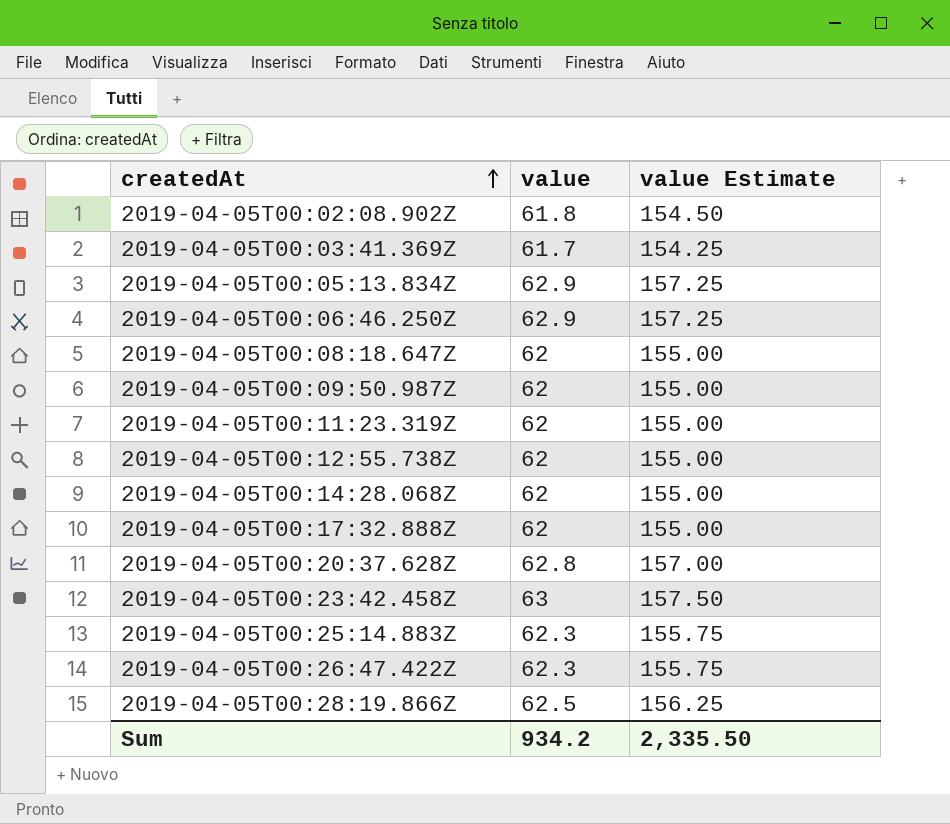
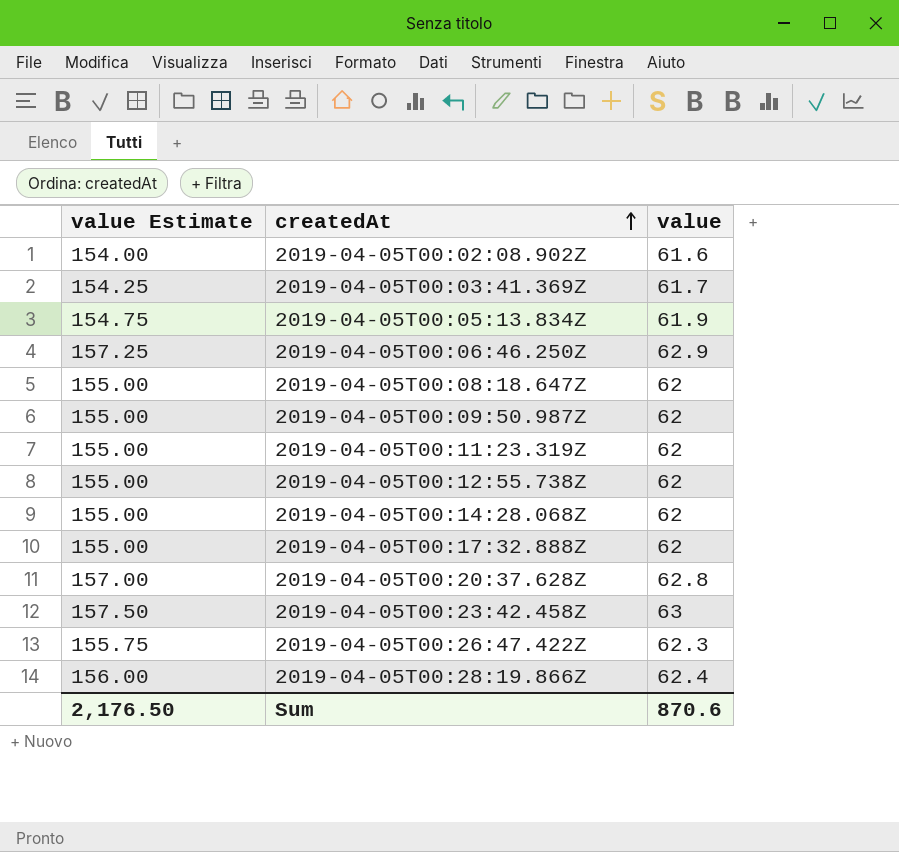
column value Estimate | position: 3 -> 1
row 2019-04-05T00:25:14.883Z: 62.3 | 155.75 -> none
2019-04-05T00:02:08.902Z | value Estimate: 154.50 -> 154.00
2019-04-05T00:02:08.902Z | value: 61.8 -> 61.6
2019-04-05T00:05:13.834Z | value Estimate: 157.25 -> 154.75
2019-04-05T00:05:13.834Z | value: 62.9 -> 61.9
2019-04-05T00:28:19.866Z | value Estimate: 156.25 -> 156.00
2019-04-05T00:28:19.866Z | value: 62.5 -> 62.4
Sum | value Estimate: 2,335.50 -> 2,176.50
Sum | value: 934.2 -> 870.6

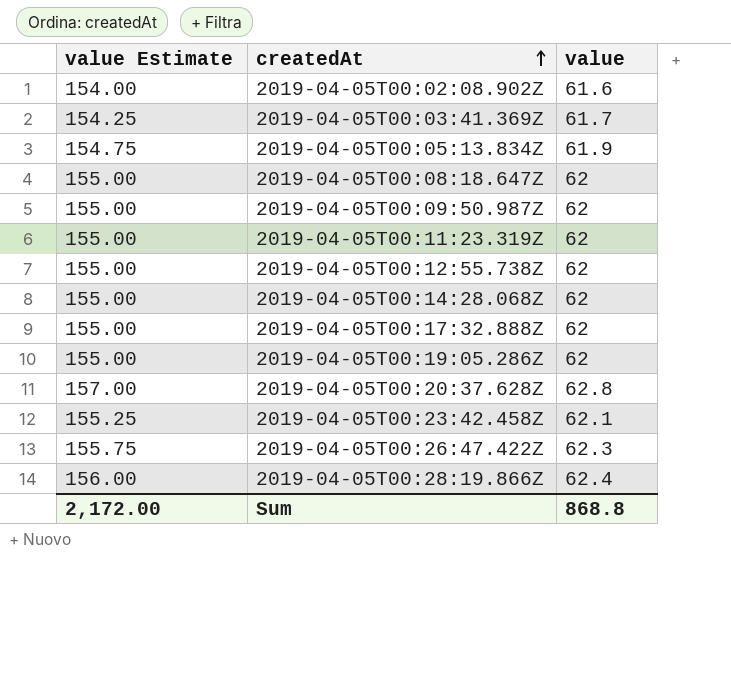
row 2019-04-05T00:06:46.250Z: 157.25 | 62.9 -> none
row 2019-04-05T00:19:05.286Z: none -> 155.00 | 62
2019-04-05T00:23:42.458Z | value Estimate: 157.50 -> 155.25
2019-04-05T00:23:42.458Z | value: 63 -> 62.1
Sum | value Estimate: 2,176.50 -> 2,172.00
Sum | value: 870.6 -> 868.8

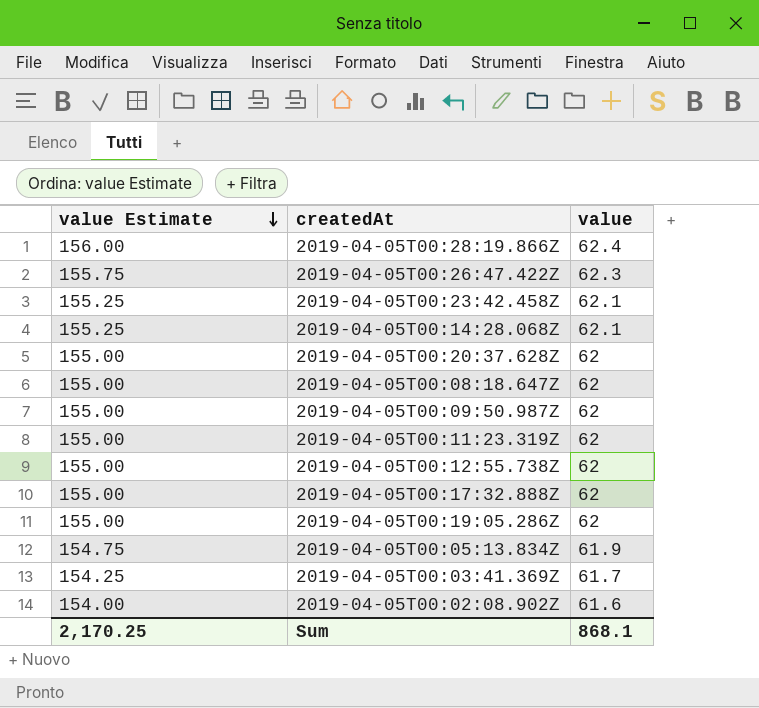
row order: createdAt ascending -> value Estimate descending
2019-04-05T00:14:28.068Z | value Estimate: 155.00 -> 155.25
2019-04-05T00:14:28.068Z | value: 62 -> 62.1
2019-04-05T00:20:37.628Z | value Estimate: 157.00 -> 155.00
2019-04-05T00:20:37.628Z | value: 62.8 -> 62
Sum | value Estimate: 2,172.00 -> 2,170.25
Sum | value: 868.8 -> 868.1

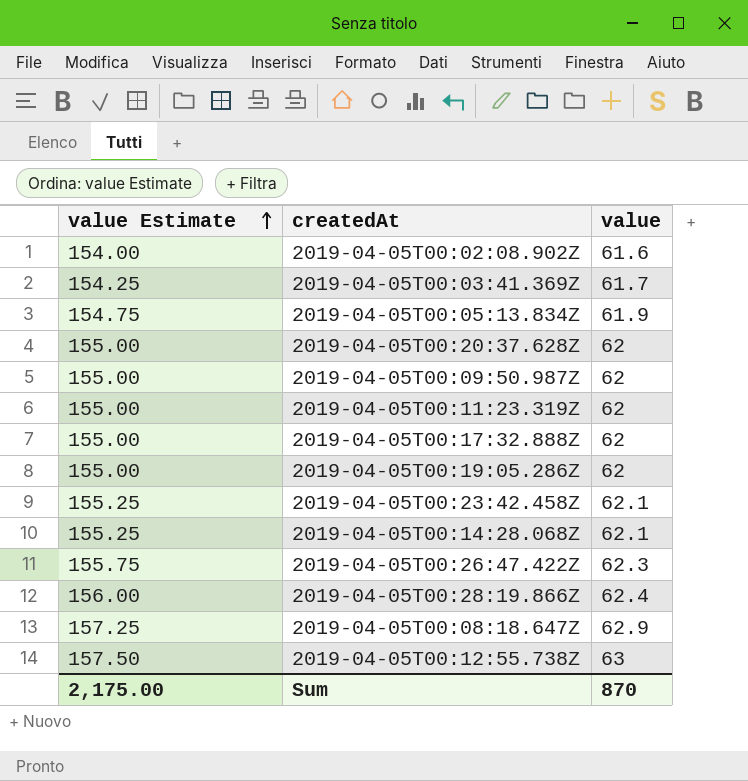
row order: value Estimate descending -> value Estimate ascending
2019-04-05T00:08:18.647Z | value Estimate: 155.00 -> 157.25
2019-04-05T00:08:18.647Z | value: 62 -> 62.9
2019-04-05T00:12:55.738Z | value Estimate: 155.00 -> 157.50
2019-04-05T00:12:55.738Z | value: 62 -> 63
Sum | value Estimate: 2,170.25 -> 2,175.00
Sum | value: 868.1 -> 870

